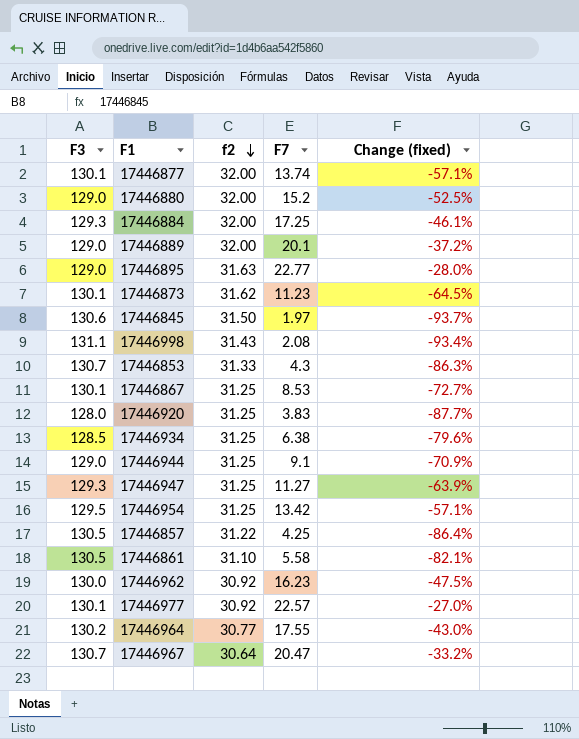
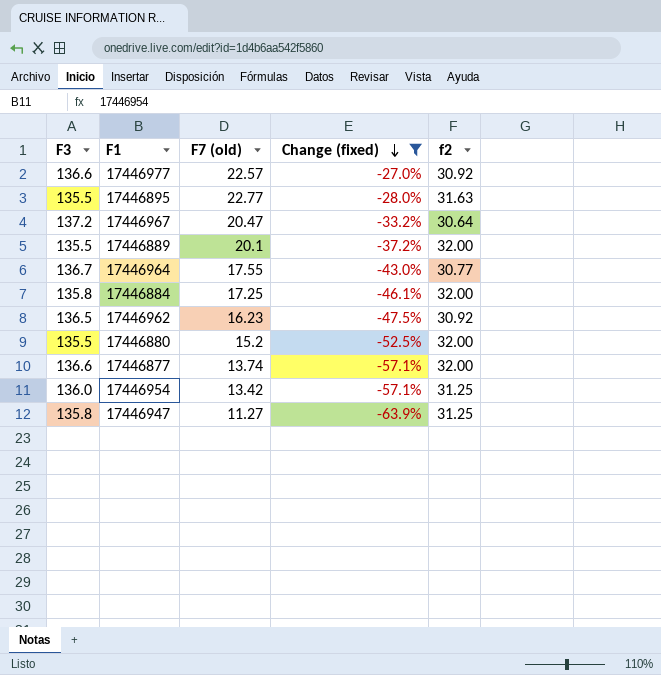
filter: none -> Change (fixed) >= -63.9%
row order: f2 descending -> Change (fixed) descending
column name: F7 -> F7 (old)
column f2 | position: 3 -> 5
17446977 | F3: 130.1 -> 136.6
17446895 | F3: 129.0 -> 135.5
17446967 | F3: 130.7 -> 137.2
17446889 | F3: 129.0 -> 135.5
17446964 | F3: 130.2 -> 136.7
17446884 | F3: 129.3 -> 135.8
17446962 | F3: 130.0 -> 136.5
17446880 | F3: 129.0 -> 135.5
17446877 | F3: 130.1 -> 136.6
17446954 | F3: 129.5 -> 136.0
17446947 | F3: 129.3 -> 135.8

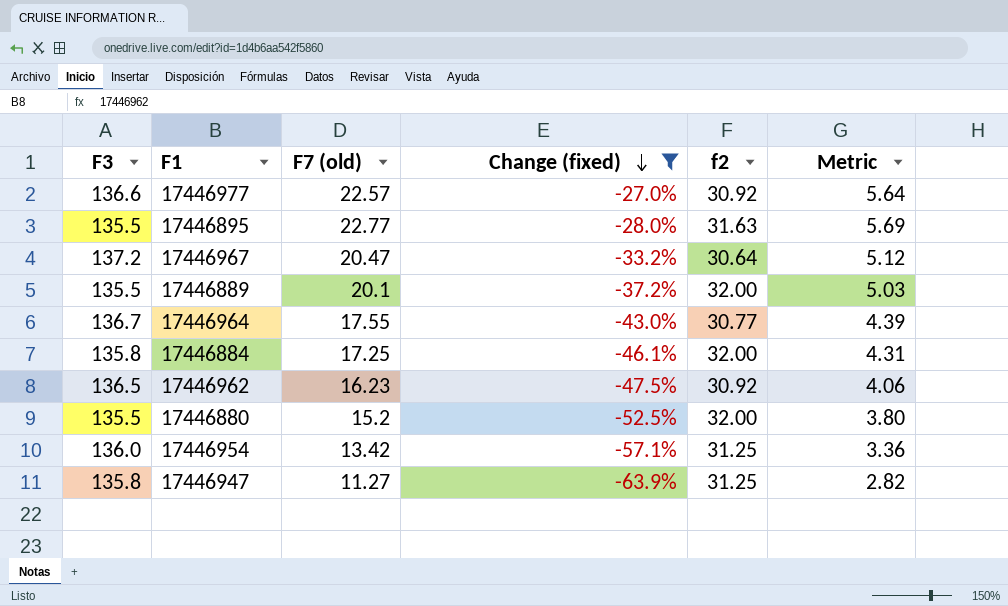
column Metric | formula: none -> [F7 (old)] * 0.25
row 17446877: 136.6 | 13.74 | -57.1% | 32.00 -> none

